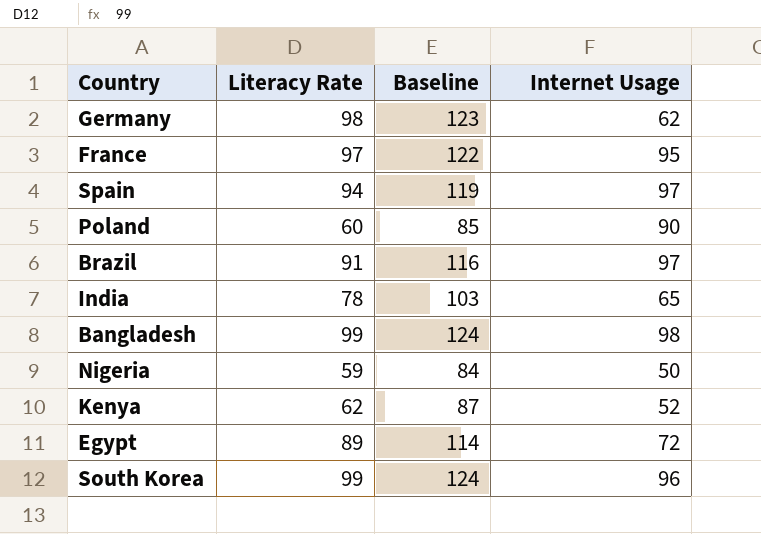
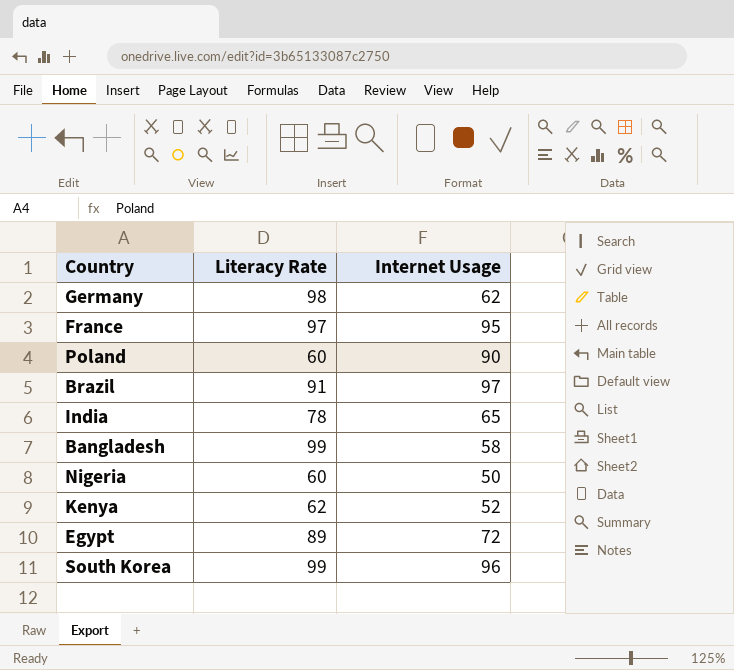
column Baseline | formula: [Literacy Rate] + 25 -> none
row Spain: 94 | 119 | 97 -> none
Bangladesh | Internet Usage: 98 -> 58
Nigeria | Literacy Rate: 59 -> 60

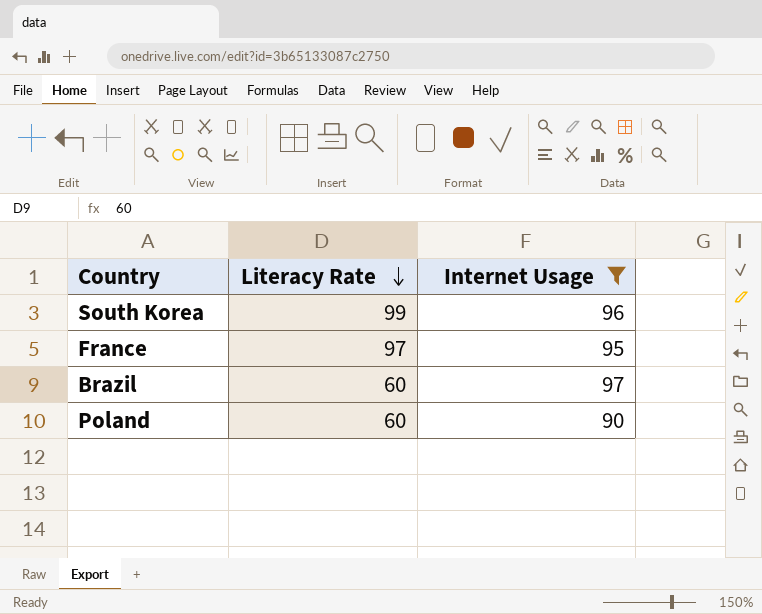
filter: none -> Internet Usage >= 90
row order: none -> Literacy Rate descending
Brazil | Literacy Rate: 91 -> 60

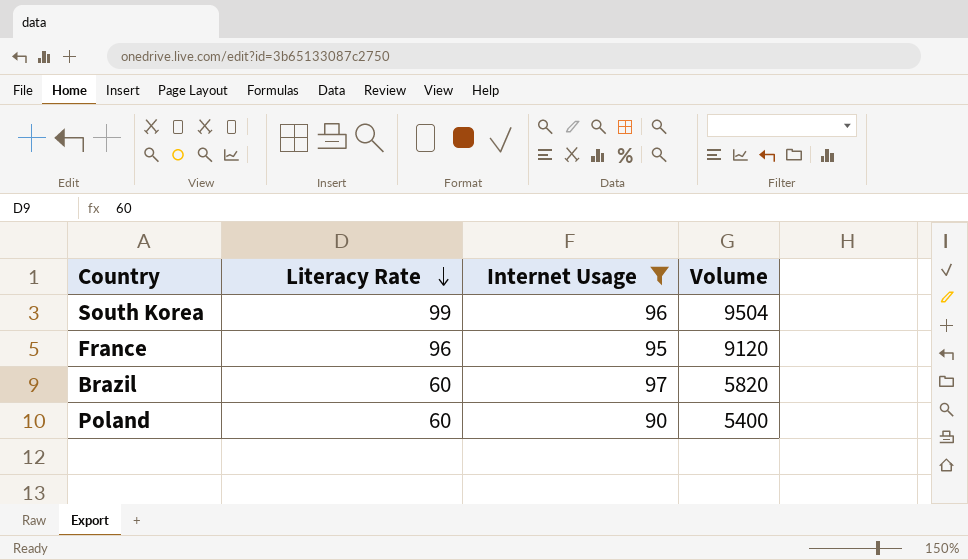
column Volume | formula: none -> [Literacy Rate] * [Internet Usage]
France | Literacy Rate: 97 -> 96

